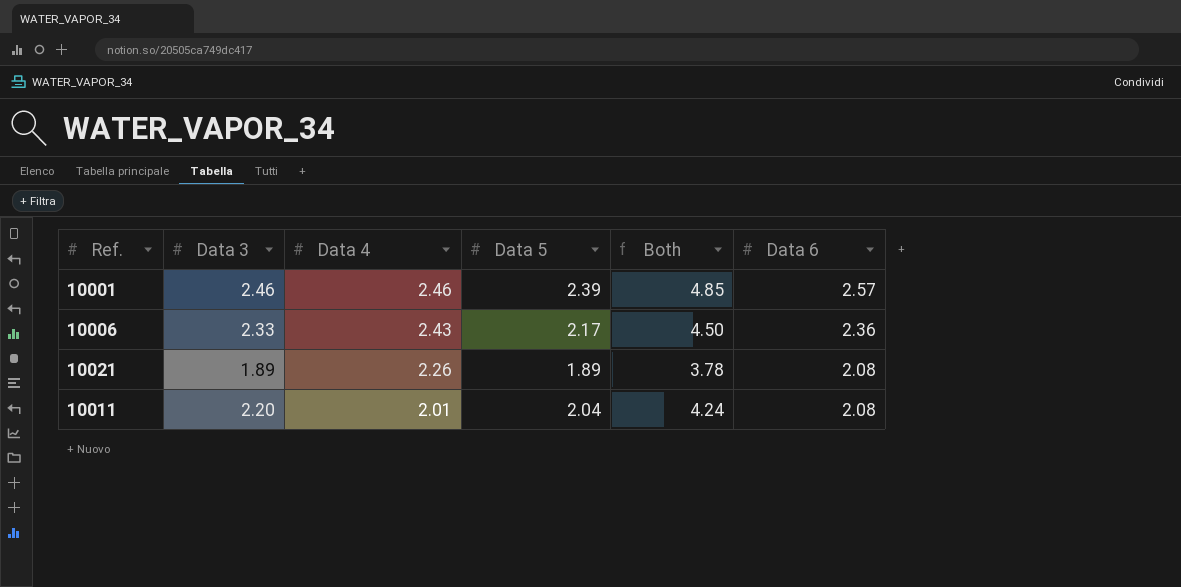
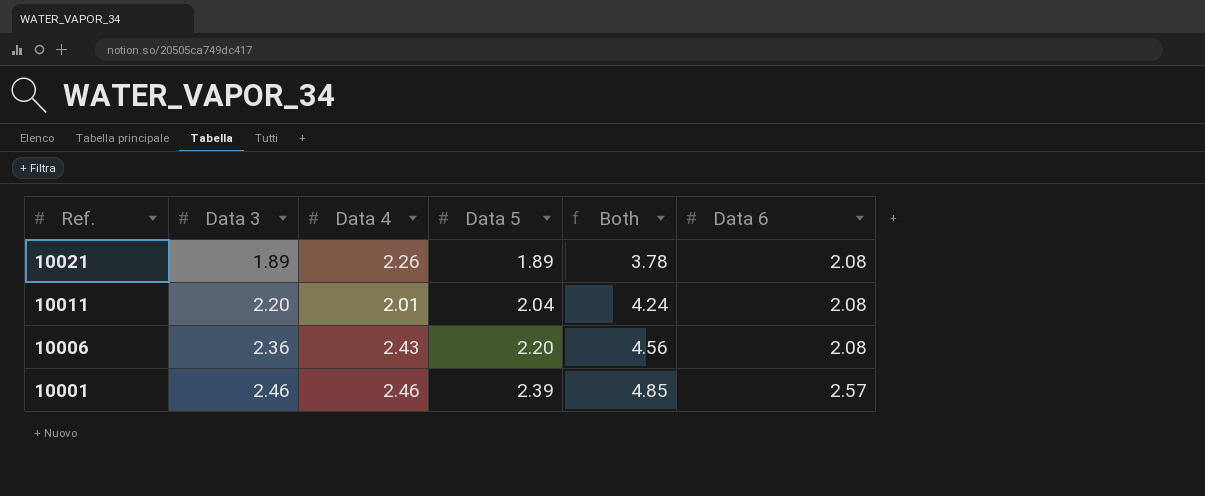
row order: Data 4 descending -> Ref. descending
10006 | Data 3: 2.33 -> 2.36
10006 | Data 5: 2.17 -> 2.20
10006 | Both: 4.50 -> 4.56
10006 | Data 6: 2.36 -> 2.08

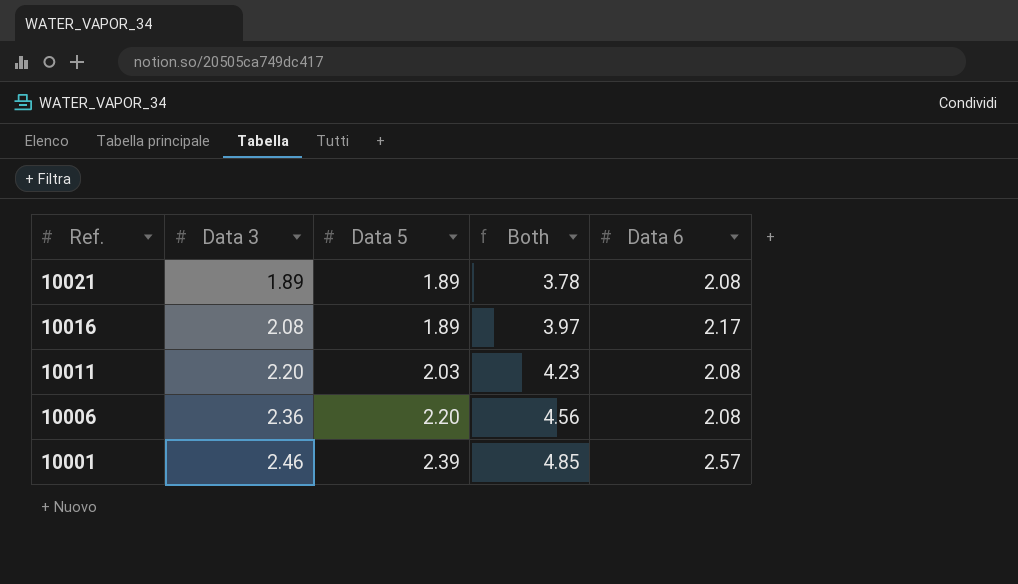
column Data 4 | position: 3 -> none
row 10016: none -> 2.08 | 1.89 | 3.97 | 2.17
10011 | Data 5: 2.04 -> 2.03
10011 | Both: 4.24 -> 4.23

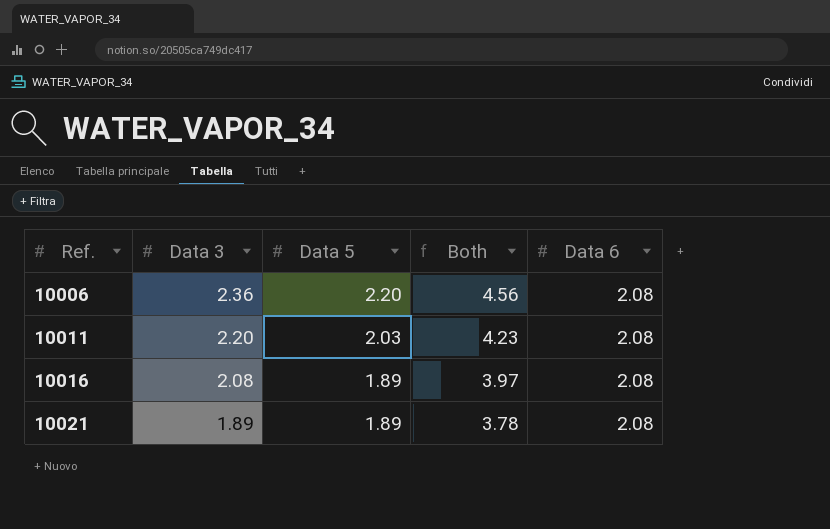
row order: Ref. descending -> Ref. ascending
row 10001: 2.46 | 2.39 | 4.85 | 2.57 -> none
10016 | Data 6: 2.17 -> 2.08

